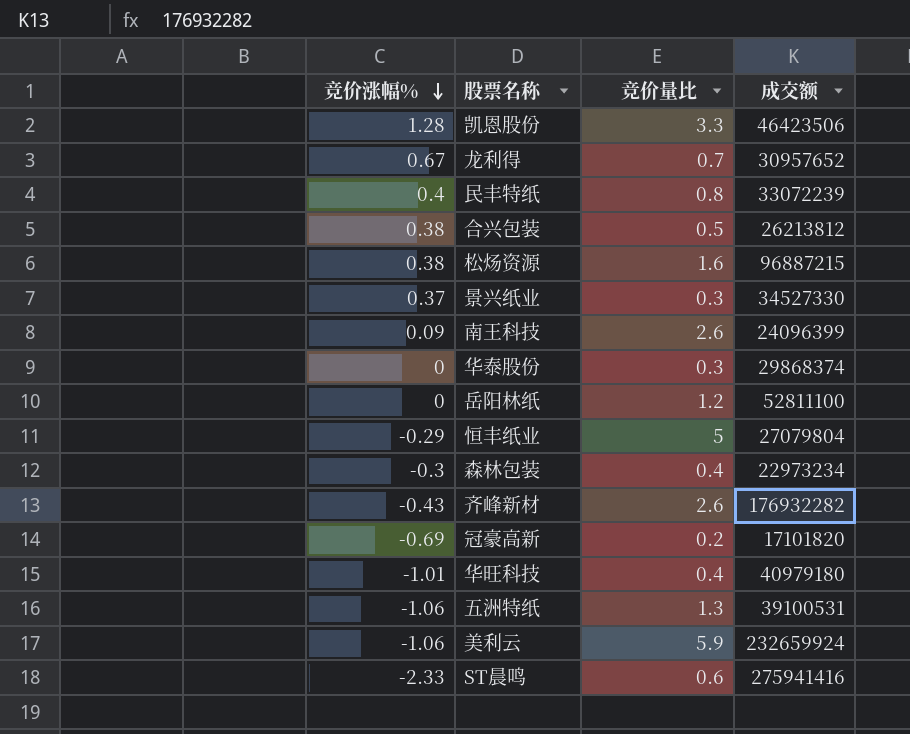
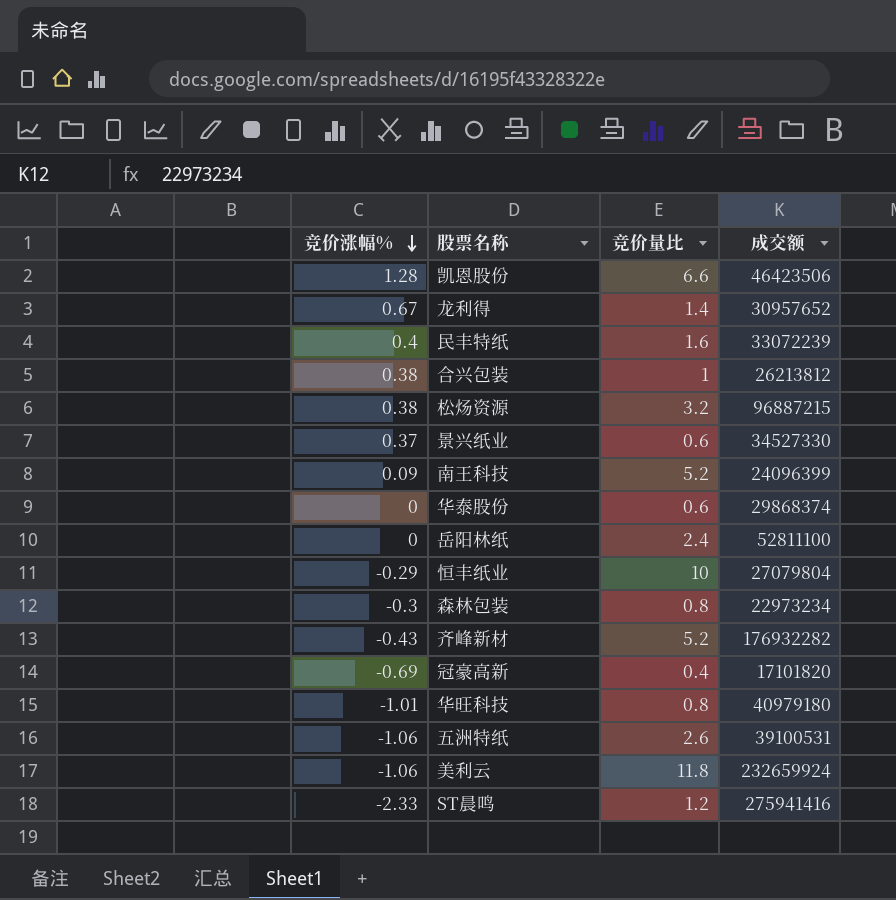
凯恩股份 | 竞价量比: 3.3 -> 6.6
龙利得 | 竞价量比: 0.7 -> 1.4
民丰特纸 | 竞价量比: 0.8 -> 1.6
合兴包装 | 竞价量比: 0.5 -> 1
松炀资源 | 竞价量比: 1.6 -> 3.2
景兴纸业 | 竞价量比: 0.3 -> 0.6
南王科技 | 竞价量比: 2.6 -> 5.2
华泰股份 | 竞价量比: 0.3 -> 0.6
岳阳林纸 | 竞价量比: 1.2 -> 2.4
恒丰纸业 | 竞价量比: 5 -> 10
森林包装 | 竞价量比: 0.4 -> 0.8
齐峰新材 | 竞价量比: 2.6 -> 5.2
冠豪高新 | 竞价量比: 0.2 -> 0.4
华旺科技 | 竞价量比: 0.4 -> 0.8
五洲特纸 | 竞价量比: 1.3 -> 2.6
美利云 | 竞价量比: 5.9 -> 11.8
ST晨鸣 | 竞价量比: 0.6 -> 1.2

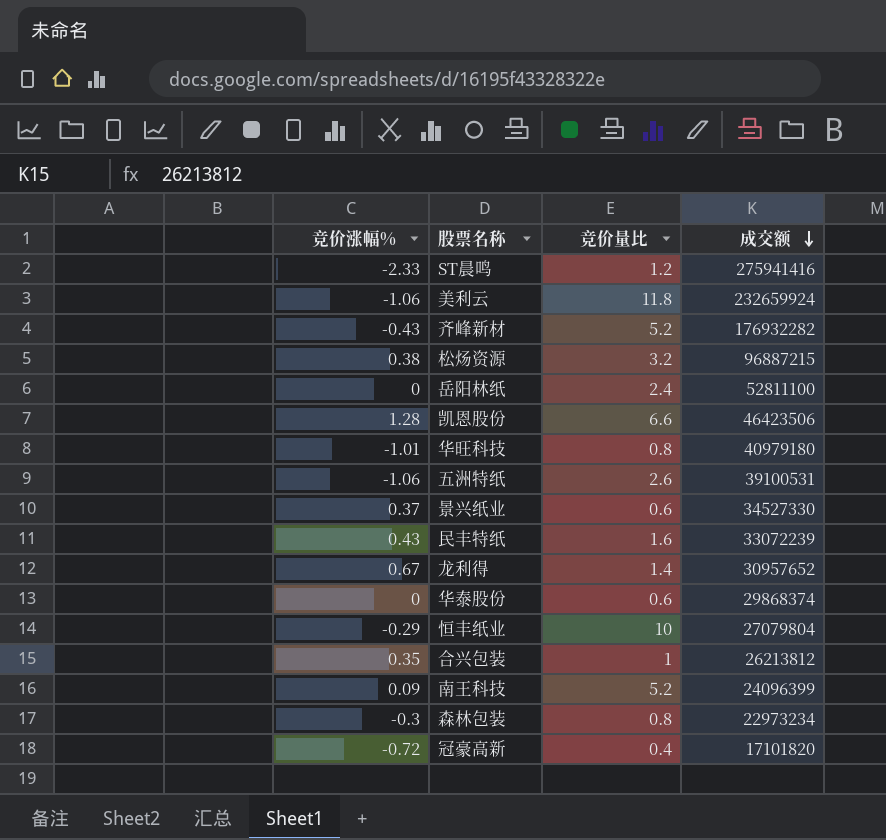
row order: 竞价涨幅% descending -> 成交额 descending
民丰特纸 | 竞价涨幅%: 0.4 -> 0.43
合兴包装 | 竞价涨幅%: 0.38 -> 0.35
冠豪高新 | 竞价涨幅%: -0.69 -> -0.72

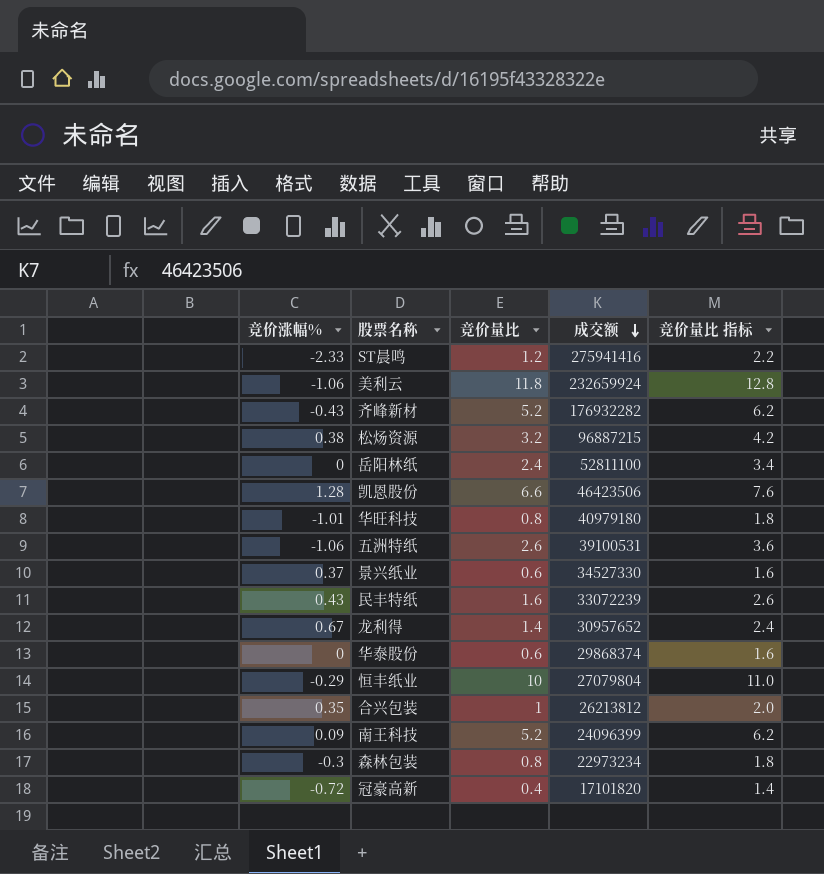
column 竞价量比 指标 | formula: none -> [竞价量比] + 1

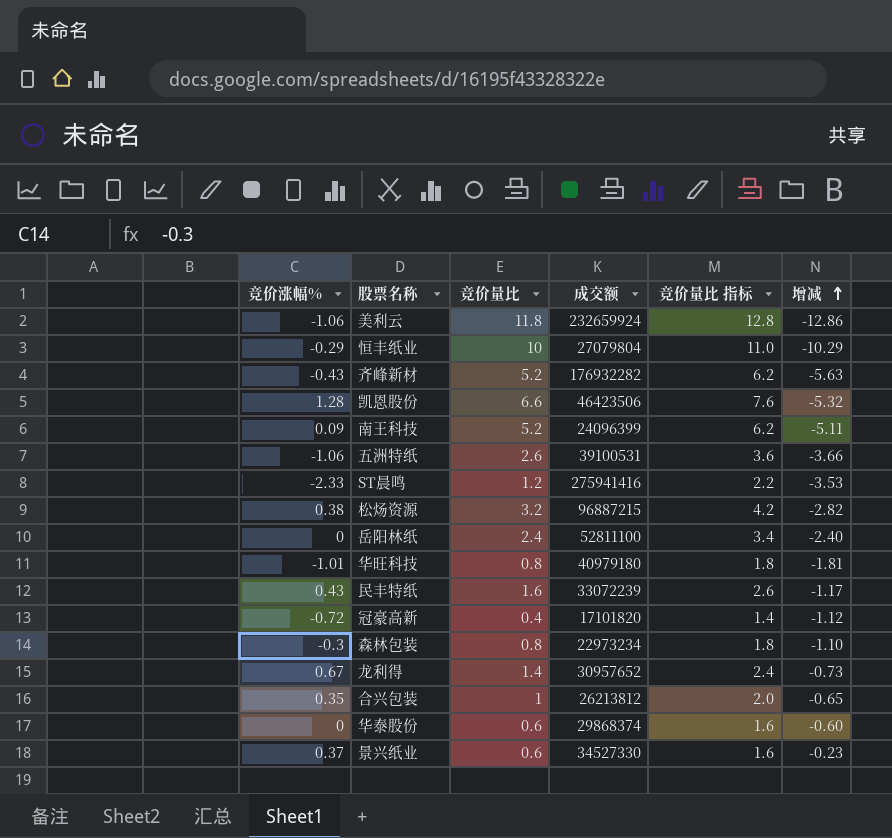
row order: 成交额 descending -> 增减 ascending
column 增减 | formula: none -> [竞价涨幅%] - [竞价量比]

